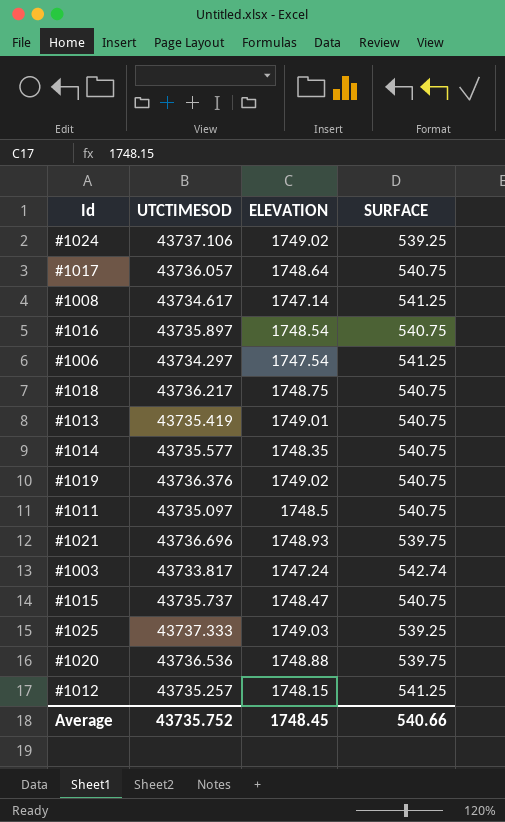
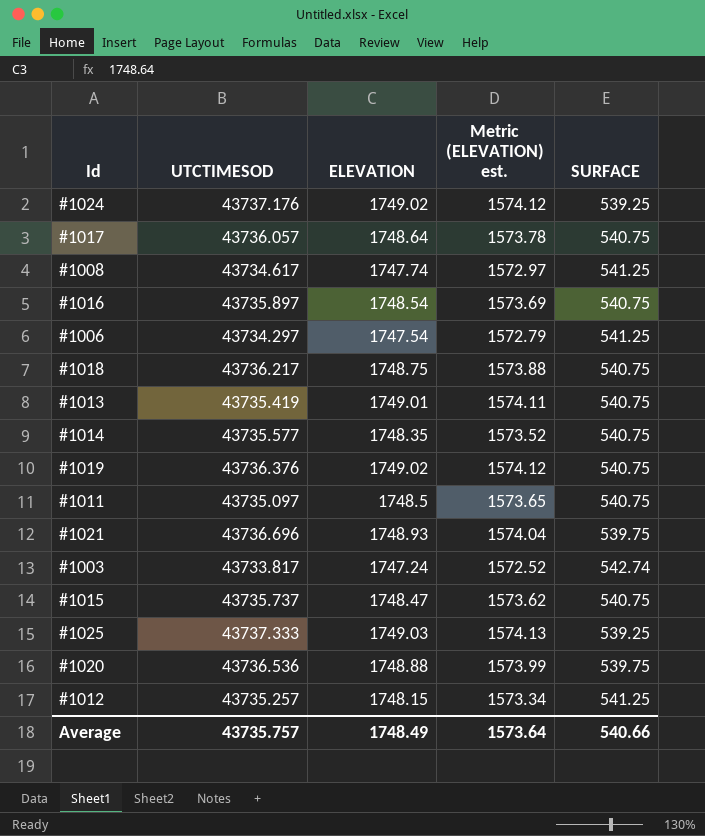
column Metric (ELEVATION) est. | formula: none -> [ELEVATION] * 0.9
#1024 | UTCTIMESOD: 43737.106 -> 43737.176
#1008 | ELEVATION: 1747.14 -> 1747.74
Average | UTCTIMESOD: 43735.752 -> 43735.757
Average | ELEVATION: 1748.45 -> 1748.49

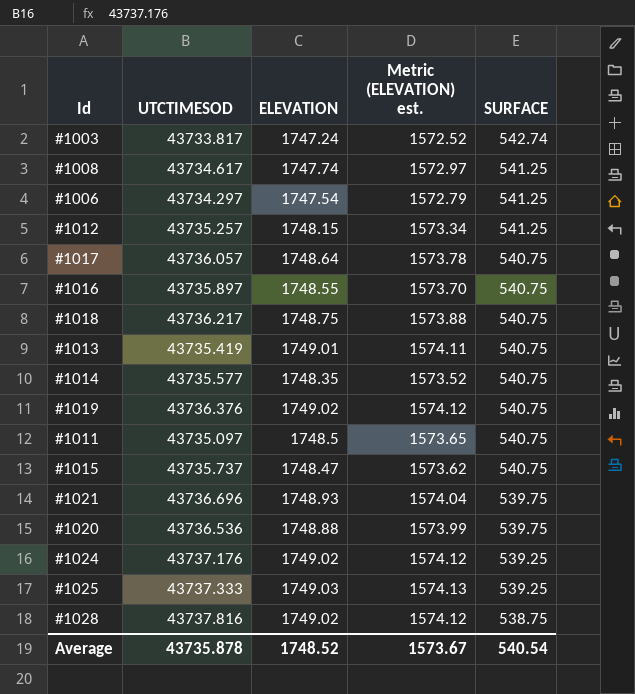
row order: none -> SURFACE descending
#1016 | ELEVATION: 1748.54 -> 1748.55
#1016 | Metric (ELEVATION) est.: 1573.69 -> 1573.70
row #1028: none -> 43737.816 | 1749.02 | 1574.12 | 538.75
Average | UTCTIMESOD: 43735.757 -> 43735.878
Average | ELEVATION: 1748.49 -> 1748.52
Average | Metric (ELEVATION) est.: 1573.64 -> 1573.67
Average | SURFACE: 540.66 -> 540.54

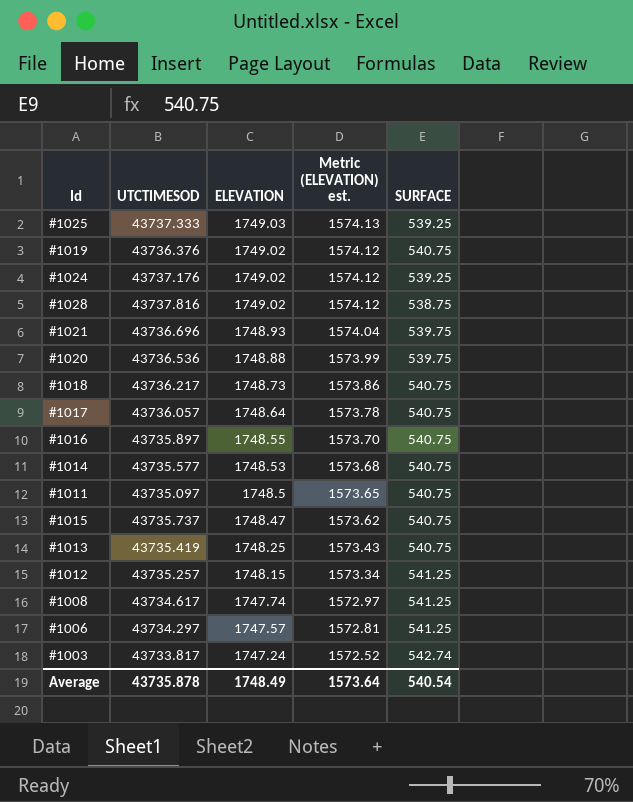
row order: SURFACE descending -> ELEVATION descending
#1018 | ELEVATION: 1748.75 -> 1748.73
#1018 | Metric (ELEVATION) est.: 1573.88 -> 1573.86
#1014 | ELEVATION: 1748.35 -> 1748.53
#1014 | Metric (ELEVATION) est.: 1573.52 -> 1573.68
#1013 | ELEVATION: 1749.01 -> 1748.25
#1013 | Metric (ELEVATION) est.: 1574.11 -> 1573.43
#1006 | ELEVATION: 1747.54 -> 1747.57
#1006 | Metric (ELEVATION) est.: 1572.79 -> 1572.81
Average | ELEVATION: 1748.52 -> 1748.49
Average | Metric (ELEVATION) est.: 1573.67 -> 1573.64

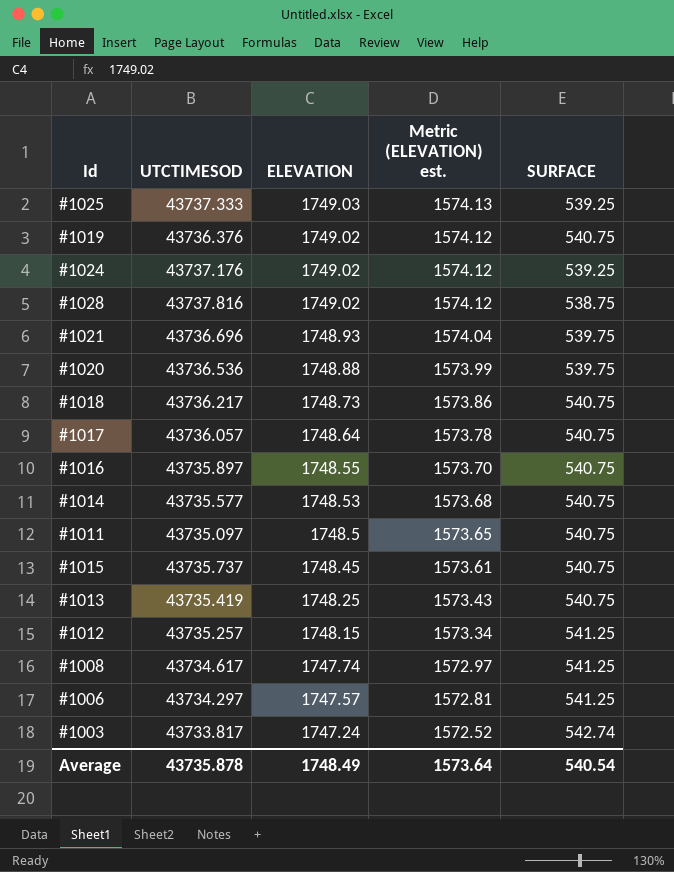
#1015 | ELEVATION: 1748.47 -> 1748.45
#1015 | Metric (ELEVATION) est.: 1573.62 -> 1573.61

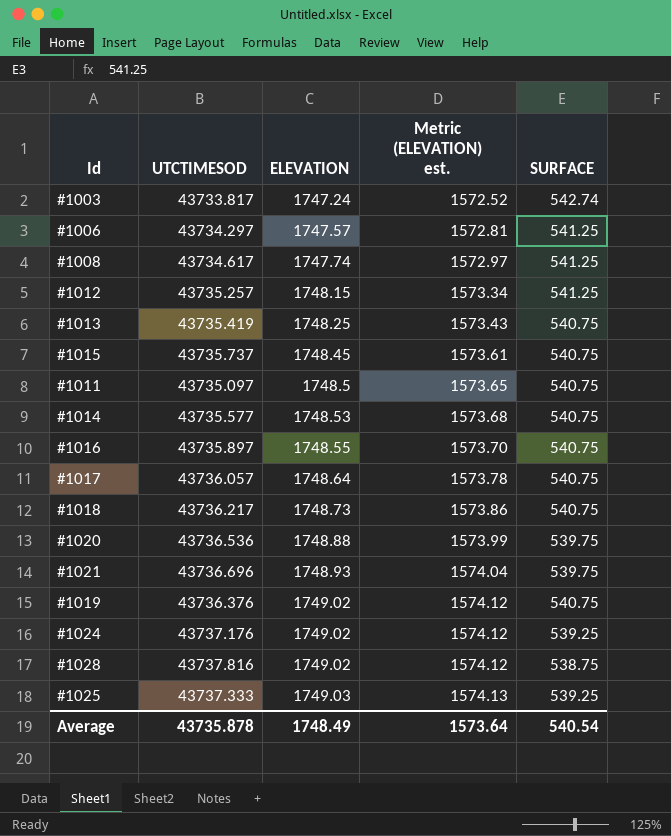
row order: ELEVATION descending -> ELEVATION ascending

